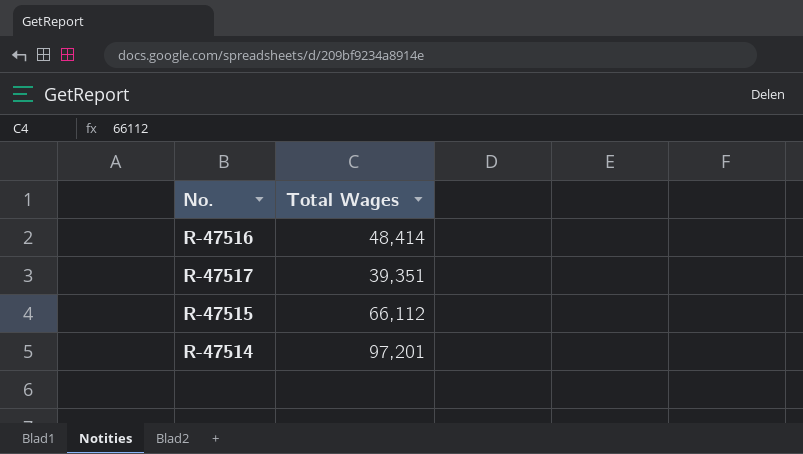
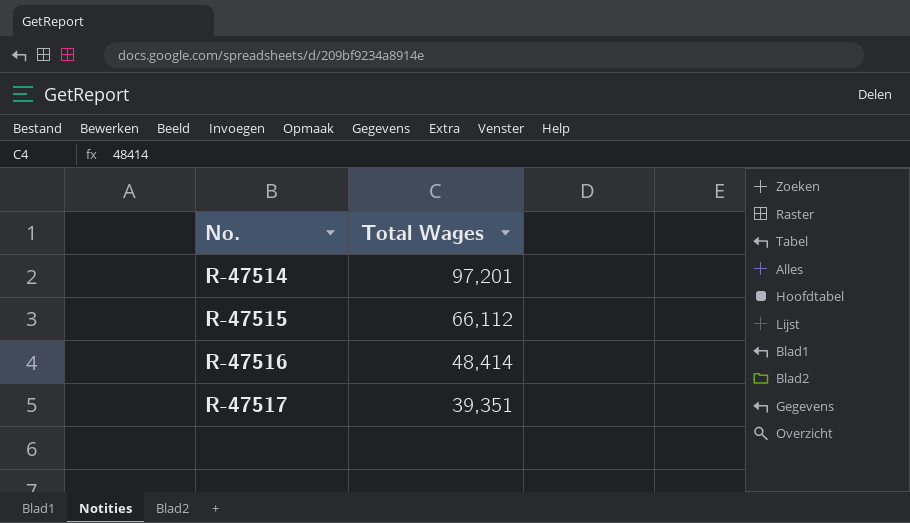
row order: none -> No. ascending

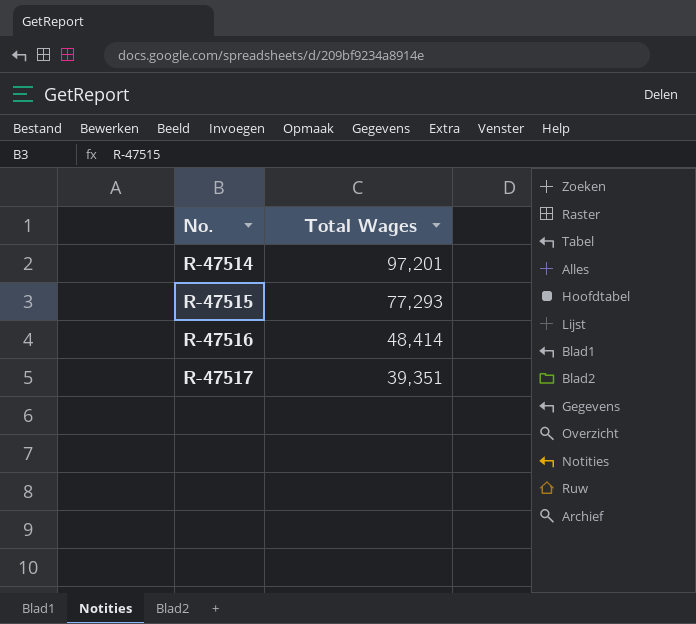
R-47515 | Total Wages: 66,112 -> 77,293

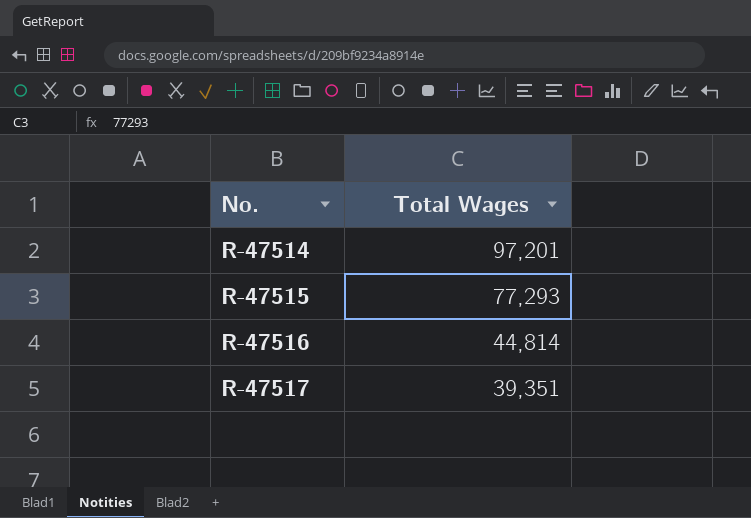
R-47516 | Total Wages: 48,414 -> 44,814

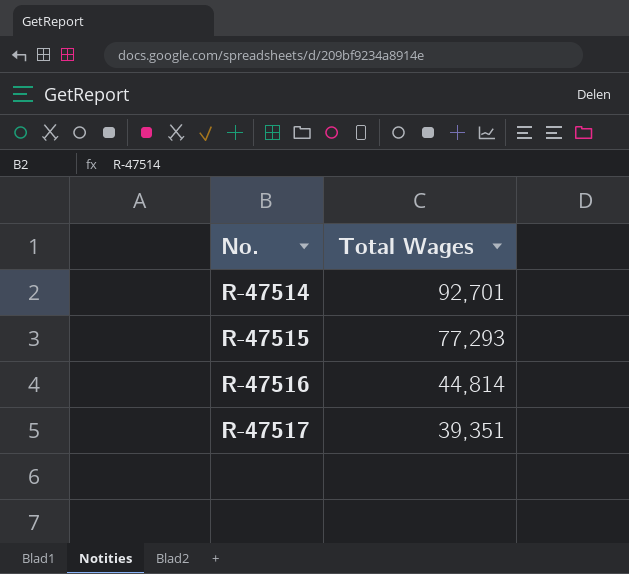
R-47514 | Total Wages: 97,201 -> 92,701

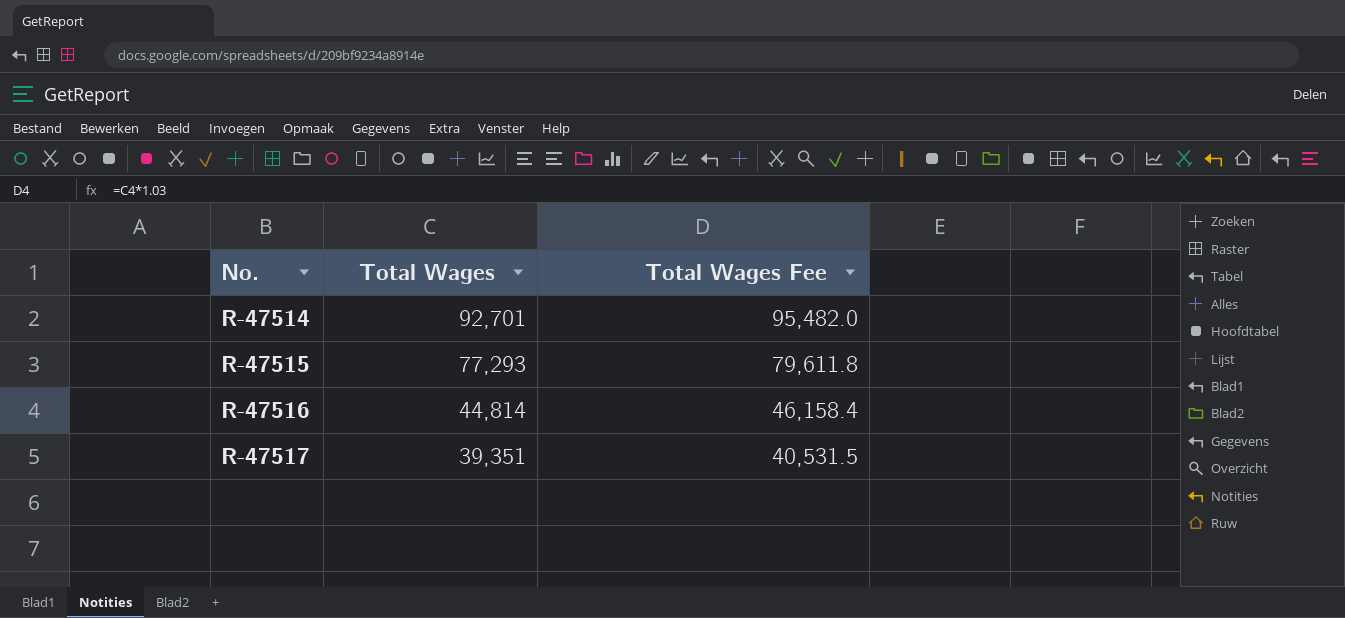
column Total Wages Fee | formula: none -> [Total Wages] * 1.03

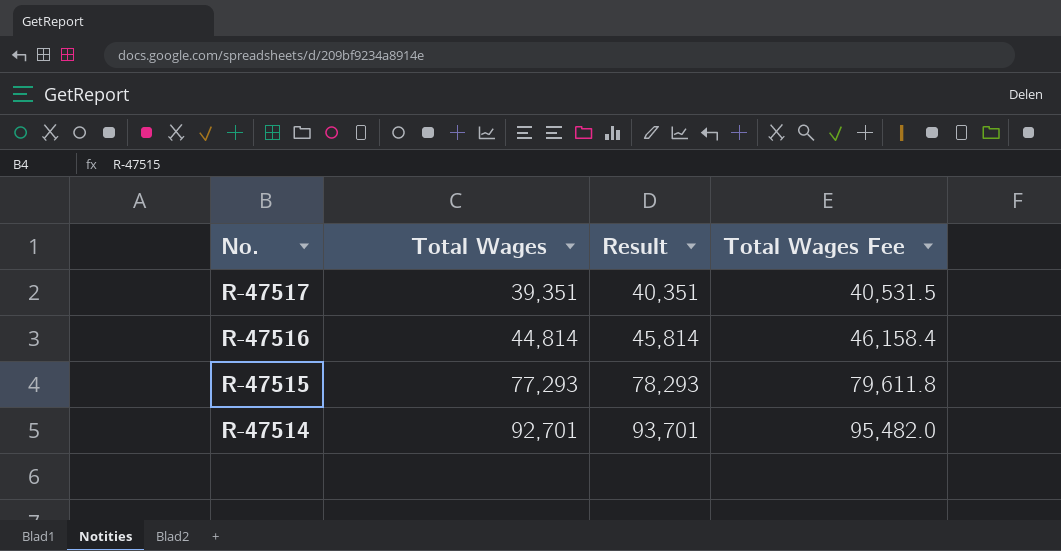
row order: No. ascending -> No. descending
column Result | formula: none -> [Total Wages] + 1000

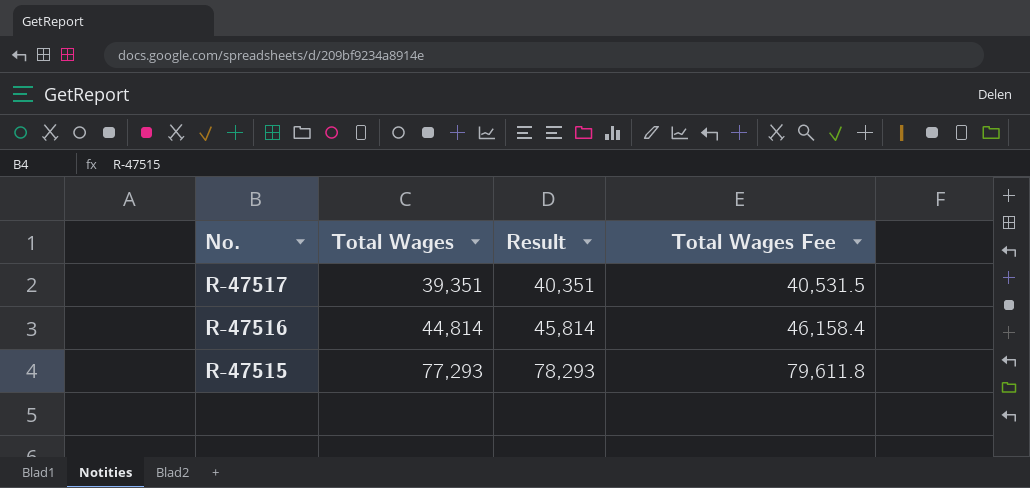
row R-47514: 92,701 | 93,701 | 95,482.0 -> none

